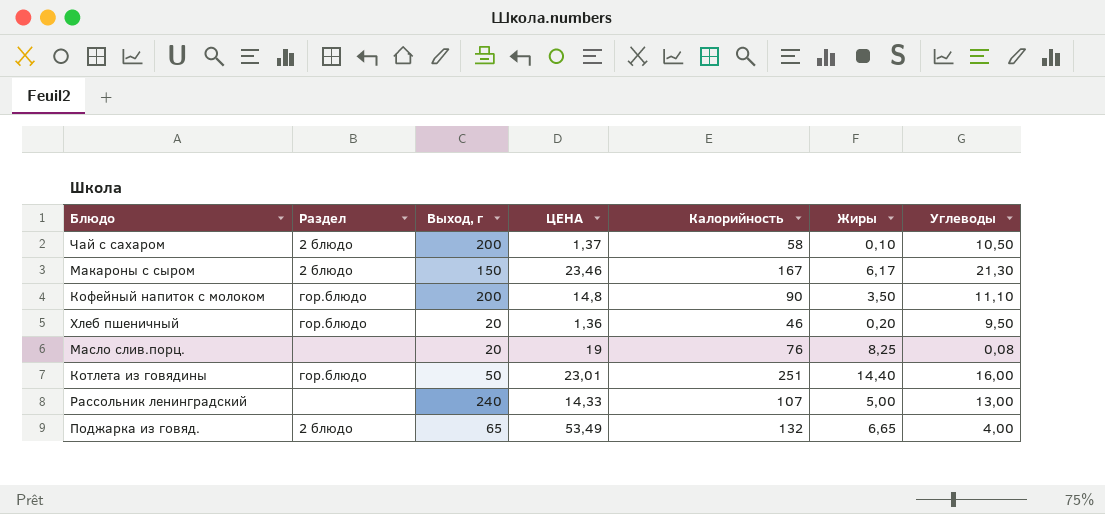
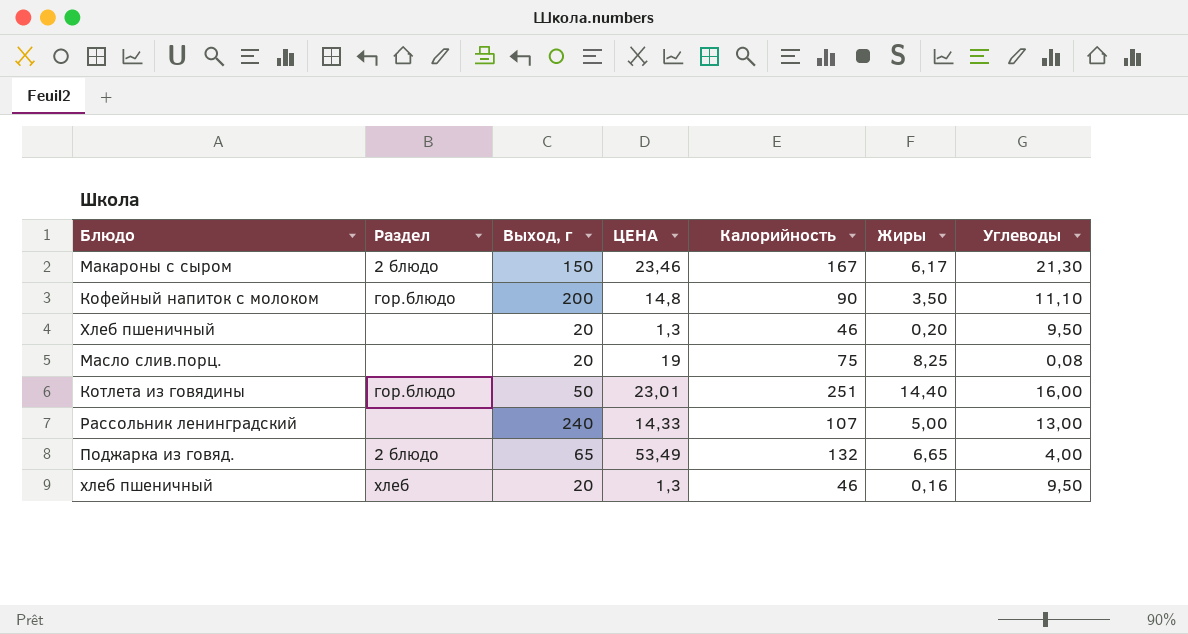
row Чай с сахаром: 2 блюдо | 200 | 1,37 | 58 | 0,10 | 10,50 -> none
Хлеб пшеничный | Раздел: гор.блюдо -> none
Хлеб пшеничный | ЦЕНА: 1,36 -> 1,3
Масло слив.порц. | Калорийность: 76 -> 75
row хлеб пшеничный: none -> хлеб | 20 | 1,3 | 46 | 0,16 | 9,50

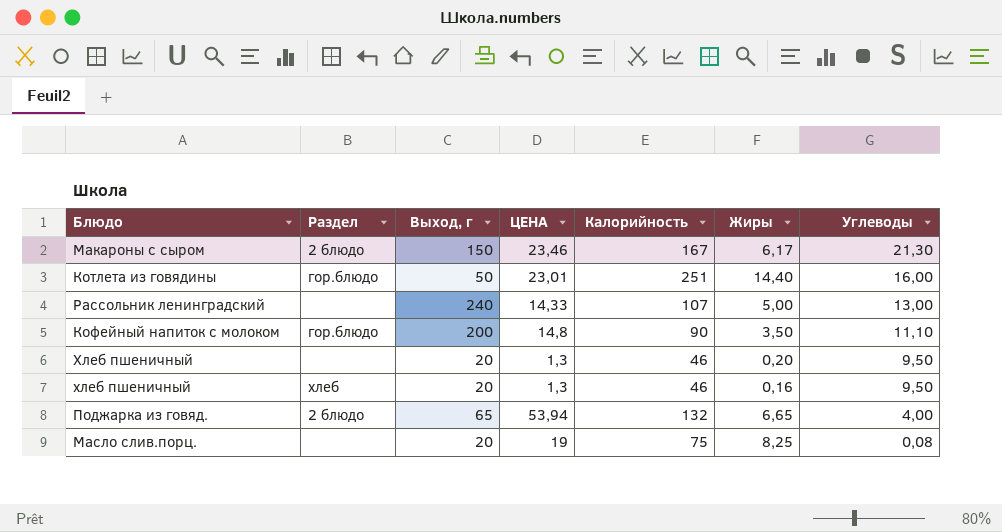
row order: none -> Углеводы descending
Поджарка из говяд. | ЦЕНА: 53,49 -> 53,94

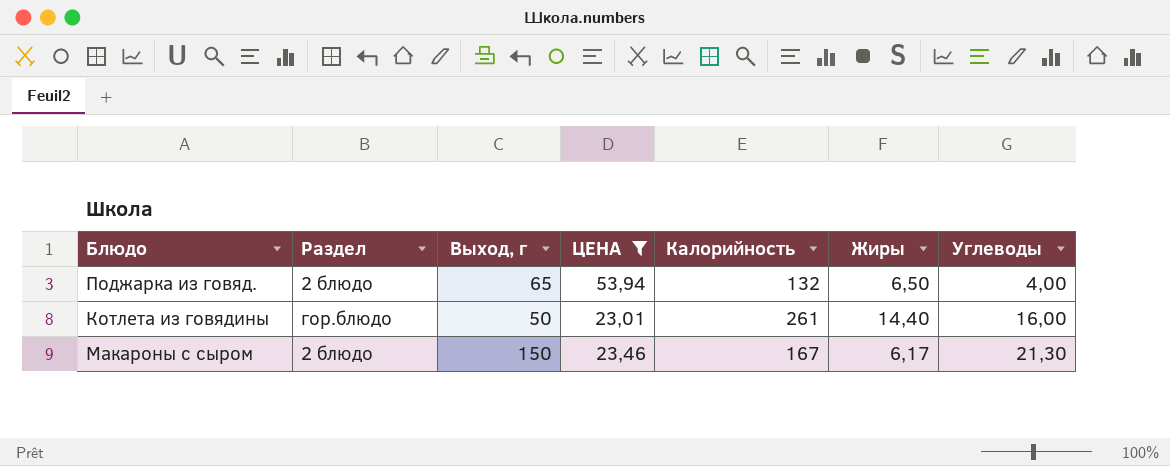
filter: none -> ЦЕНА >= 23,01
row order: Углеводы descending -> Углеводы ascending
Поджарка из говяд. | Жиры: 6,65 -> 6,50
Котлета из говядины | Калорийность: 251 -> 261

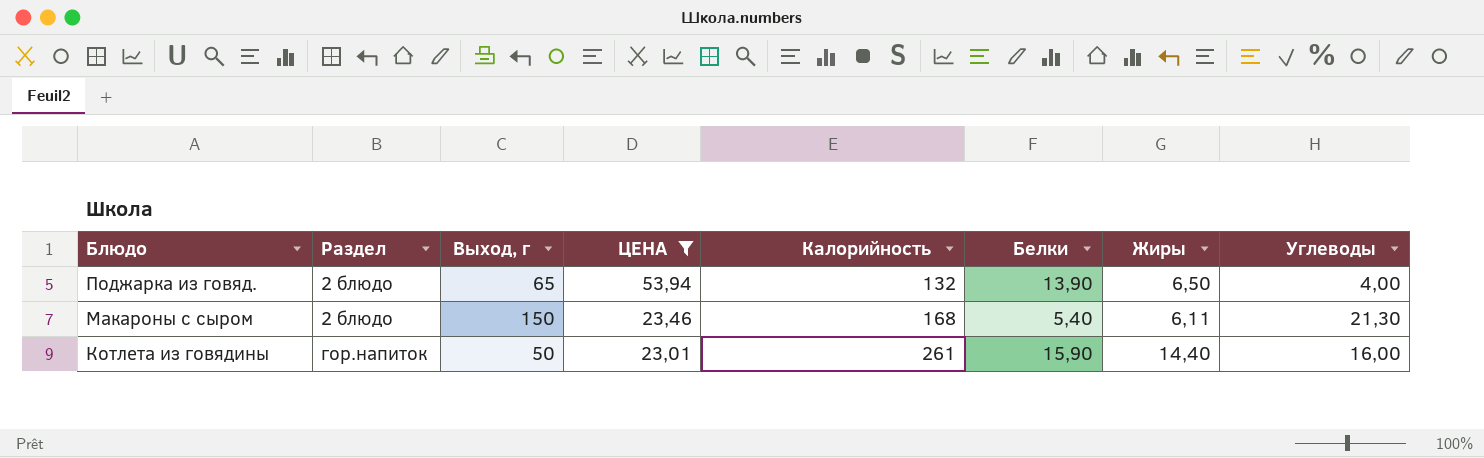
row order: Углеводы ascending -> Блюдо descending
column Белки | position: none -> 6
Макароны с сыром | Калорийность: 167 -> 168
Макароны с сыром | Жиры: 6,17 -> 6,11
Котлета из говядины | Раздел: гор.блюдо -> гор.напиток

